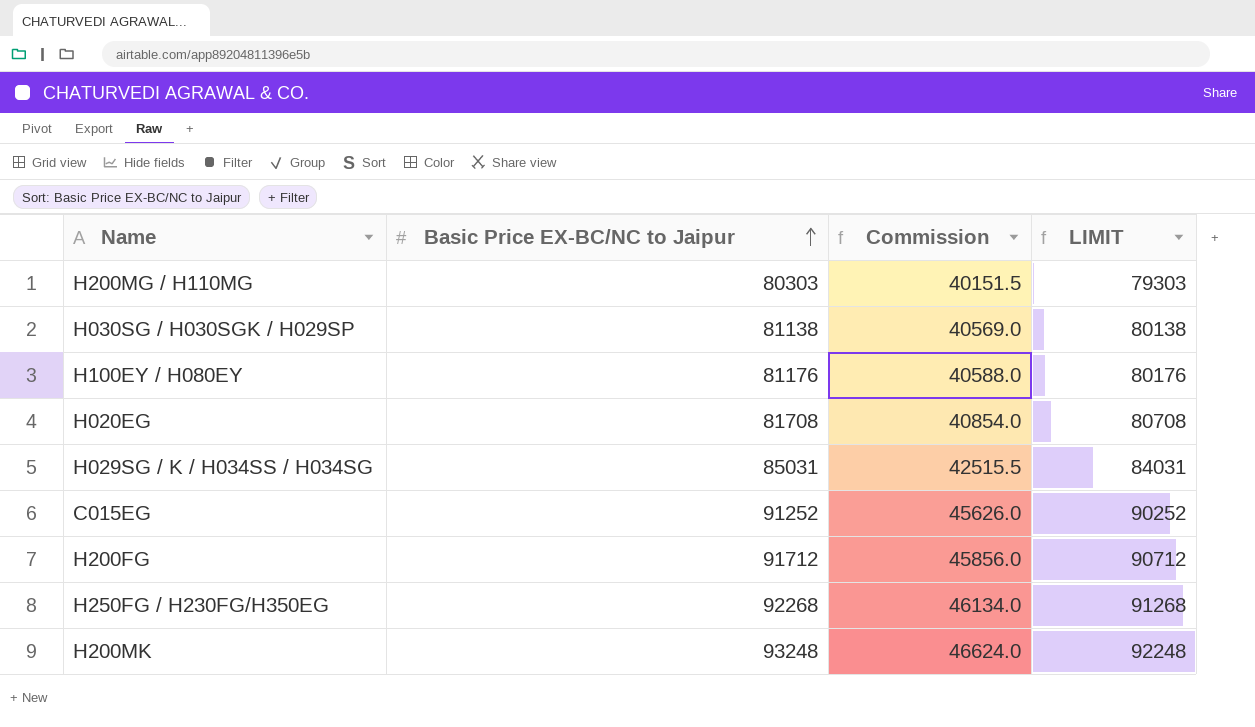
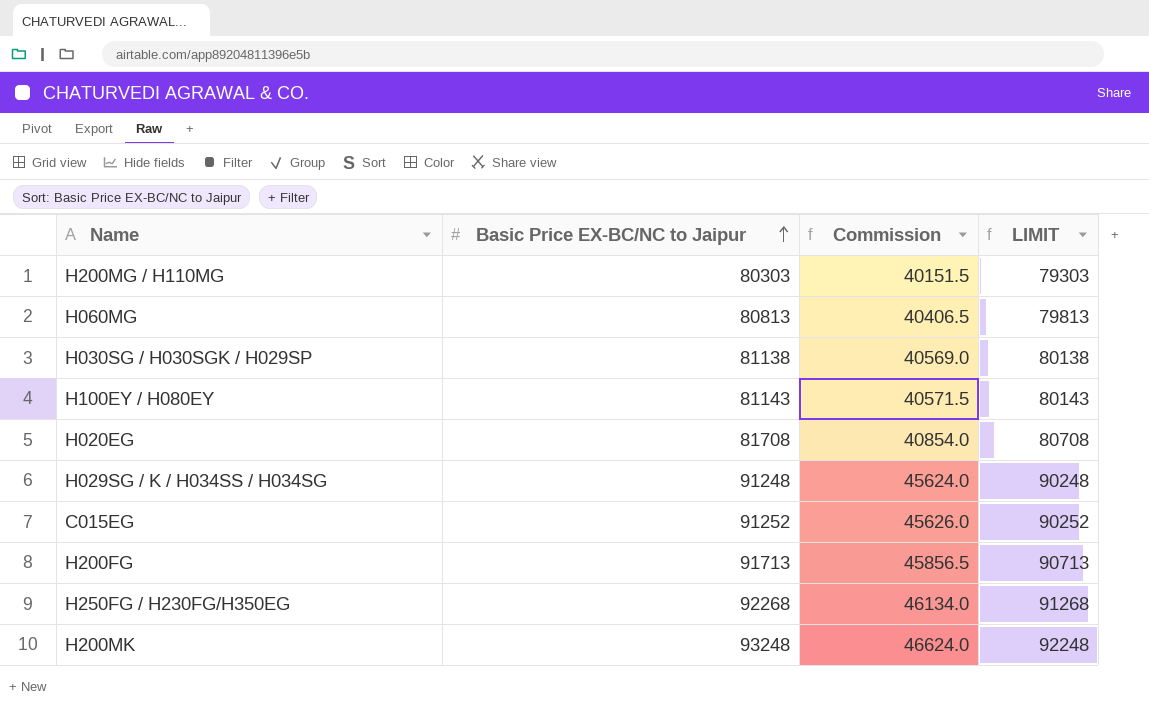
row H060MG: none -> 80813 | 40406.5 | 79813
H100EY / H080EY | Basic Price EX-BC/NC to Jaipur: 81176 -> 81143
H100EY / H080EY | Commission: 40588.0 -> 40571.5
H100EY / H080EY | LIMIT: 80176 -> 80143
H029SG / K / H034SS / H034SG | Basic Price EX-BC/NC to Jaipur: 85031 -> 91248
H029SG / K / H034SS / H034SG | Commission: 42515.5 -> 45624.0
H029SG / K / H034SS / H034SG | LIMIT: 84031 -> 90248
H200FG | Basic Price EX-BC/NC to Jaipur: 91712 -> 91713
H200FG | Commission: 45856.0 -> 45856.5
H200FG | LIMIT: 90712 -> 90713

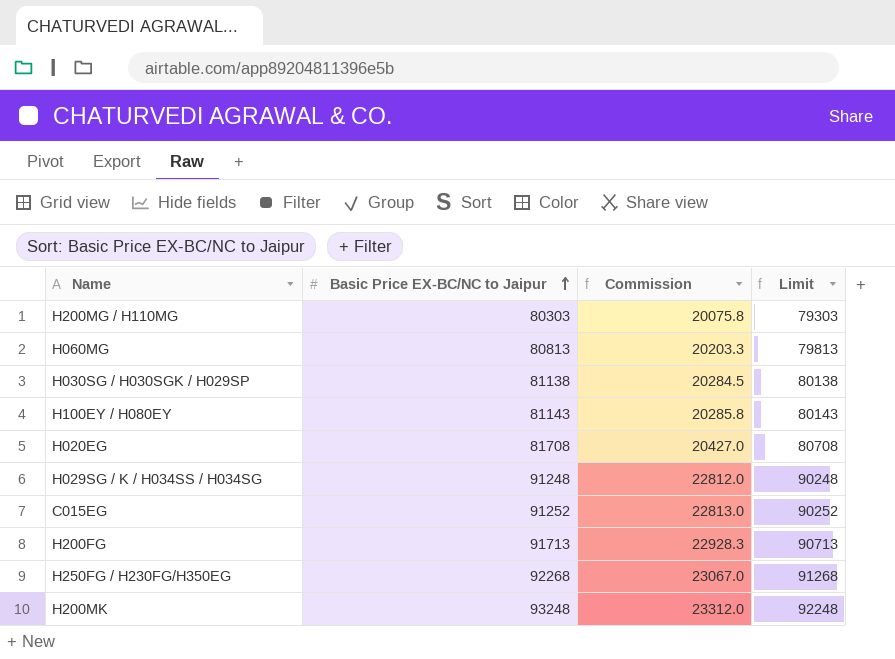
column Commission | formula: [Basic Price EX-BC/NC to Jaipur] * 0.5 -> [Basic Price EX-BC/NC to Jaipur] * 0.25
column name: LIMIT -> Limit

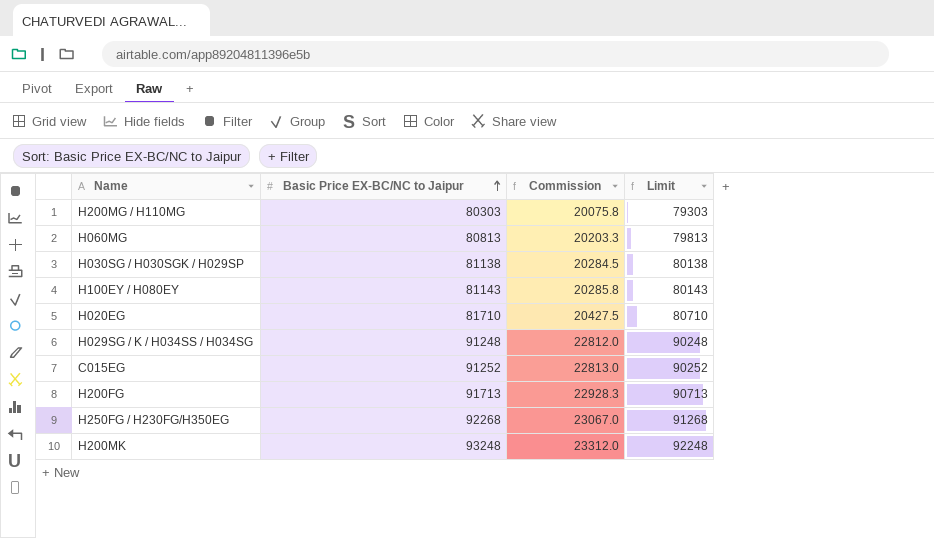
H020EG | Basic Price EX-BC/NC to Jaipur: 81708 -> 81710
H020EG | Commission: 20427.0 -> 20427.5
H020EG | Limit: 80708 -> 80710

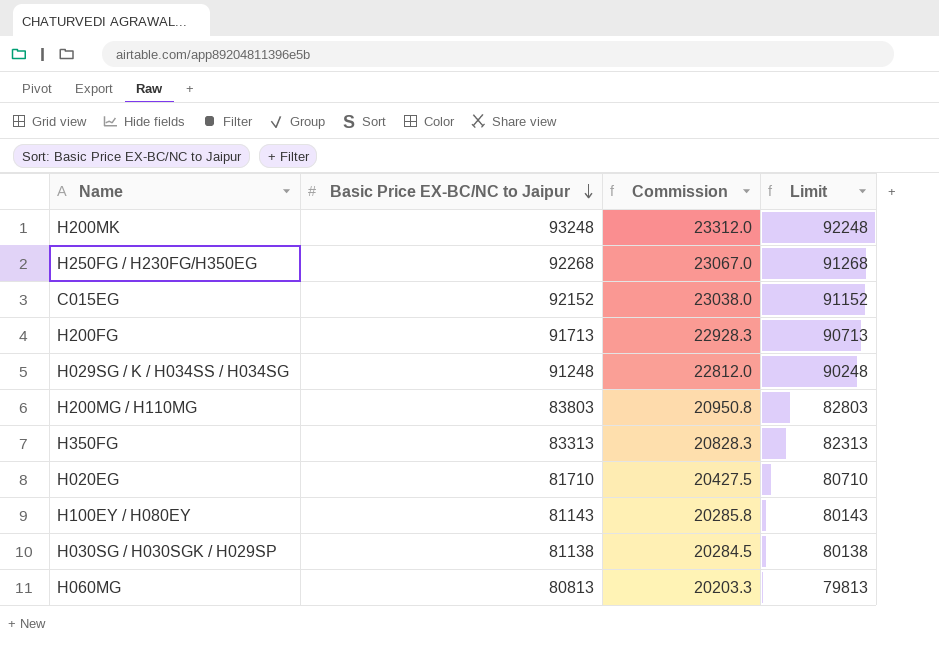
row order: Basic Price EX-BC/NC to Jaipur ascending -> Basic Price EX-BC/NC to Jaipur descending
C015EG | Basic Price EX-BC/NC to Jaipur: 91252 -> 92152
C015EG | Commission: 22813.0 -> 23038.0
C015EG | Limit: 90252 -> 91152
H200MG / H110MG | Basic Price EX-BC/NC to Jaipur: 80303 -> 83803
H200MG / H110MG | Commission: 20075.8 -> 20950.8
H200MG / H110MG | Limit: 79303 -> 82803
row H350FG: none -> 83313 | 20828.3 | 82313

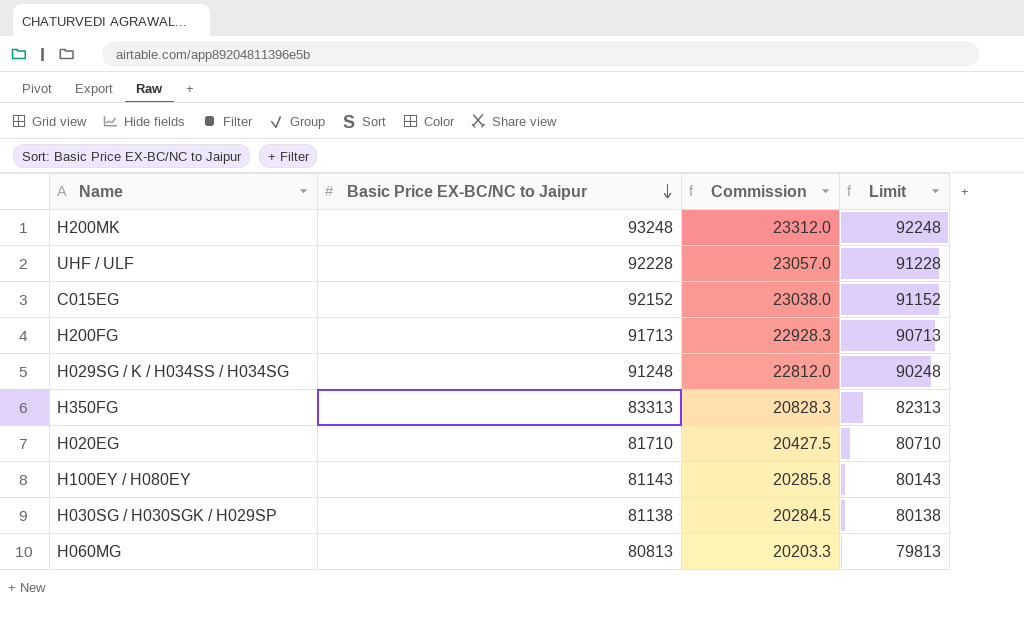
row H250FG / H230FG/H350EG: 92268 | 23067.0 | 91268 -> none
row H200MG / H110MG: 83803 | 20950.8 | 82803 -> none
row UHF / ULF: none -> 92228 | 23057.0 | 91228

